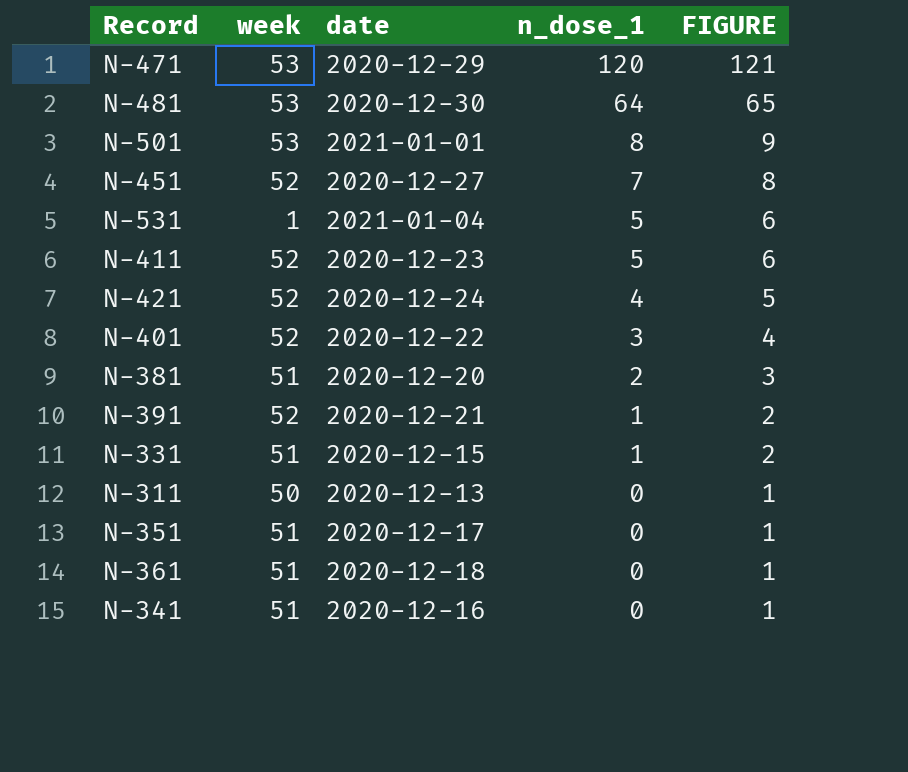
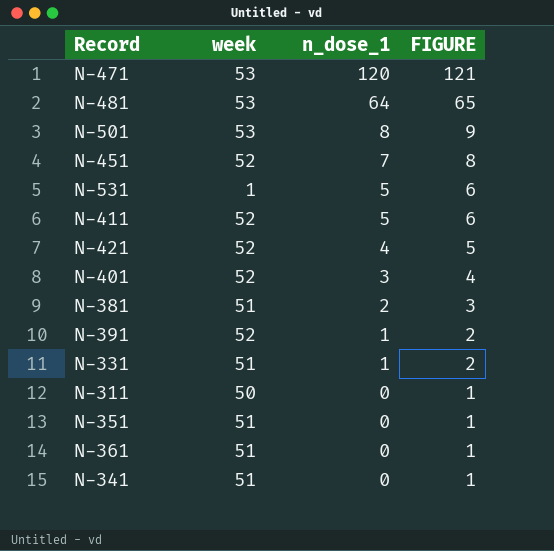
column date | position: 3 -> none

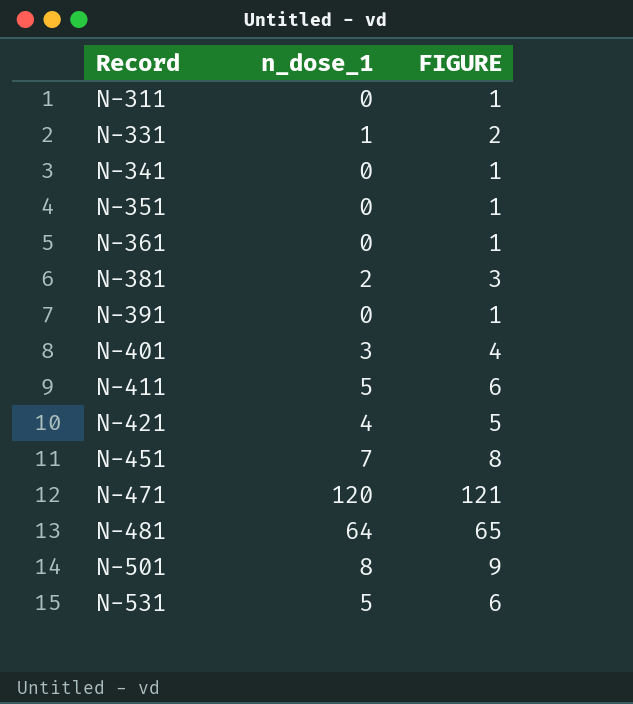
row order: n_dose_1 descending -> Record ascending
column week | position: 2 -> none
N-391 | n_dose_1: 1 -> 0
N-391 | FIGURE: 2 -> 1

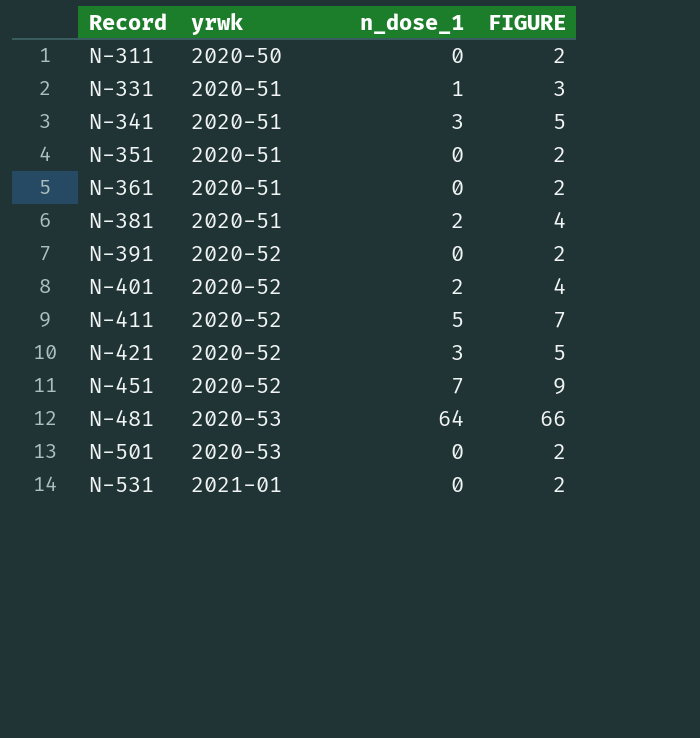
column yrwk | position: none -> 2
column FIGURE | formula: [n_dose_1] + 1 -> [n_dose_1] + 2
row N-471: 120 | 121 -> none
N-341 | n_dose_1: 0 -> 3
N-401 | n_dose_1: 3 -> 2
N-421 | n_dose_1: 4 -> 3
N-501 | n_dose_1: 8 -> 0
N-531 | n_dose_1: 5 -> 0

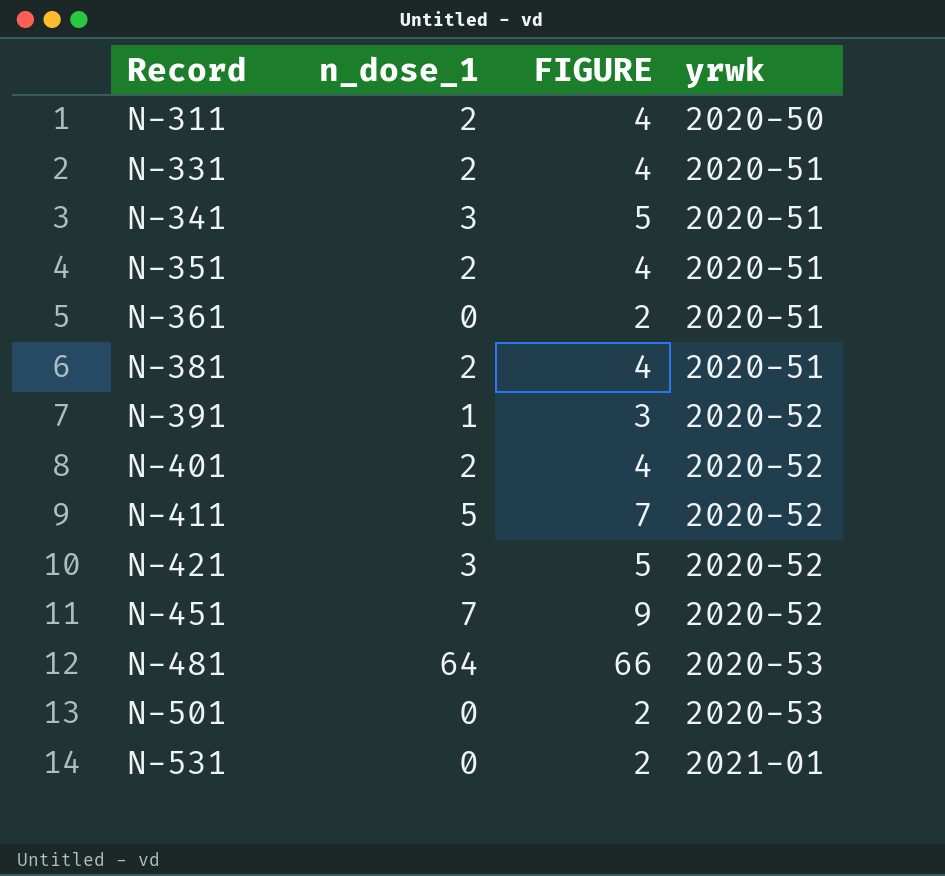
column yrwk | position: 2 -> 4
N-311 | n_dose_1: 0 -> 2
N-311 | FIGURE: 2 -> 4
N-331 | n_dose_1: 1 -> 2
N-331 | FIGURE: 3 -> 4
N-351 | n_dose_1: 0 -> 2
N-351 | FIGURE: 2 -> 4
N-391 | n_dose_1: 0 -> 1
N-391 | FIGURE: 2 -> 3

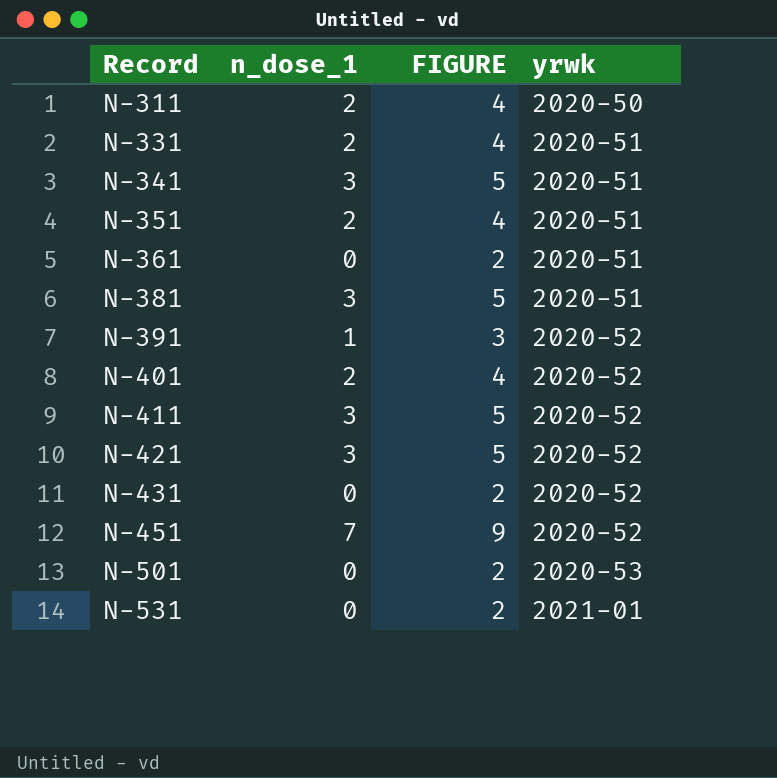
row N-481: 64 | 66 | 2020-53 -> none
N-381 | n_dose_1: 2 -> 3
N-381 | FIGURE: 4 -> 5
N-411 | n_dose_1: 5 -> 3
N-411 | FIGURE: 7 -> 5
row N-431: none -> 0 | 2 | 2020-52

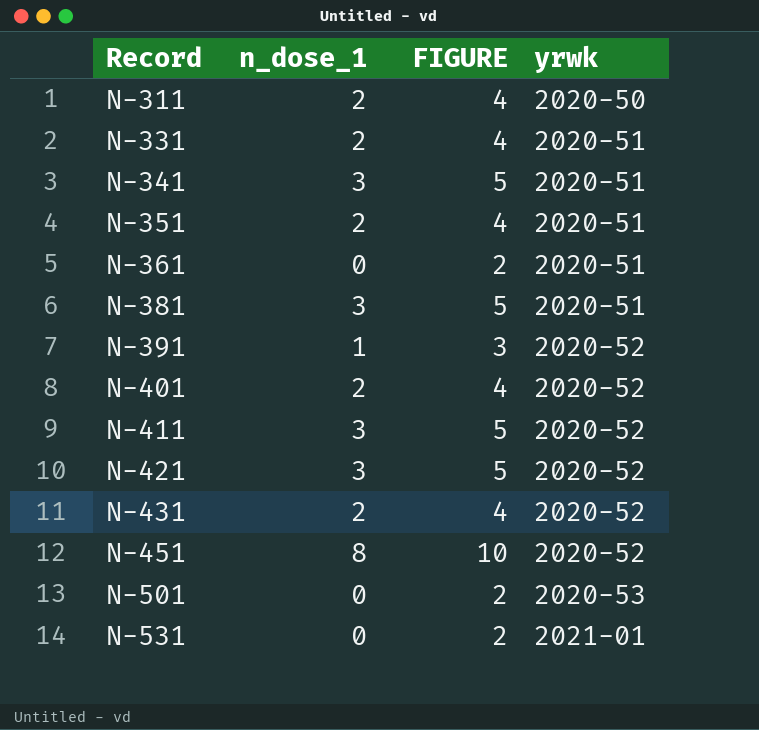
N-431 | n_dose_1: 0 -> 2
N-431 | FIGURE: 2 -> 4
N-451 | n_dose_1: 7 -> 8
N-451 | FIGURE: 9 -> 10

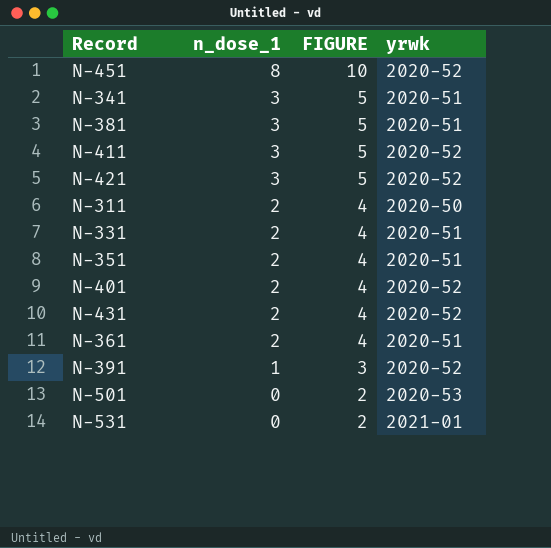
row order: Record ascending -> n_dose_1 descending
N-361 | n_dose_1: 0 -> 2
N-361 | FIGURE: 2 -> 4

